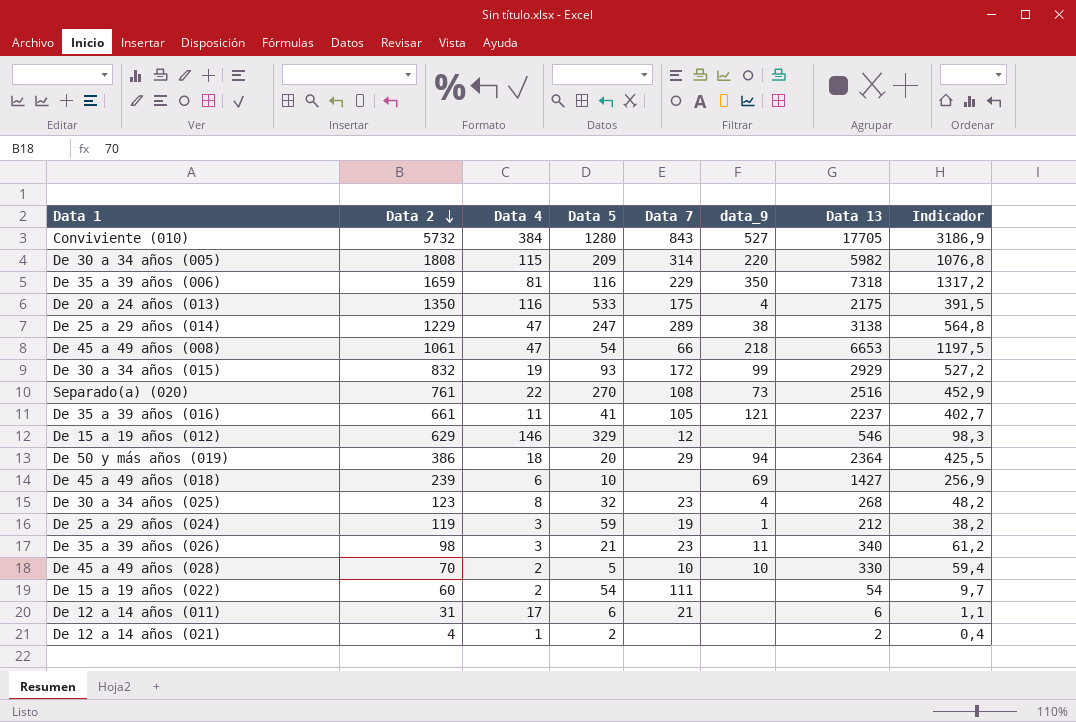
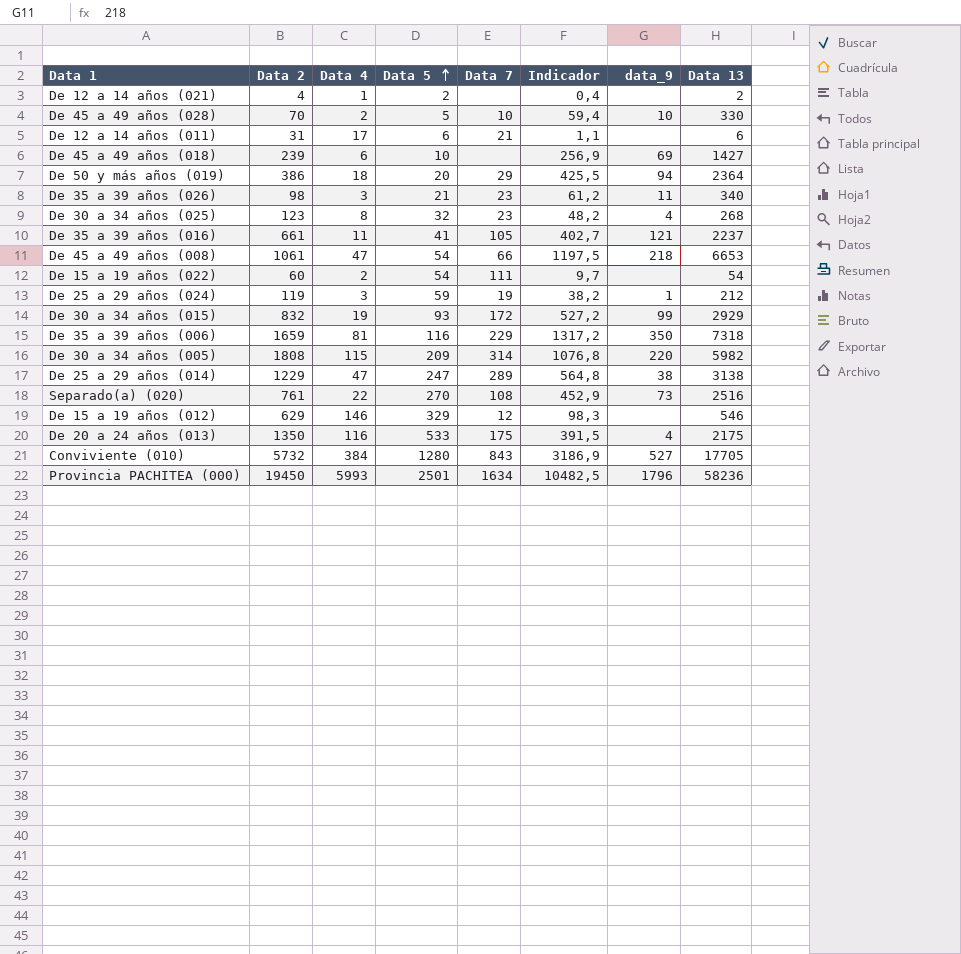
row order: Data 2 descending -> Data 5 ascending
column Indicador | position: 8 -> 6
row Provincia PACHITEA (000): none -> 19450 | 5993 | 2501 | 1634 | 10482,5 | 1796 | 58236

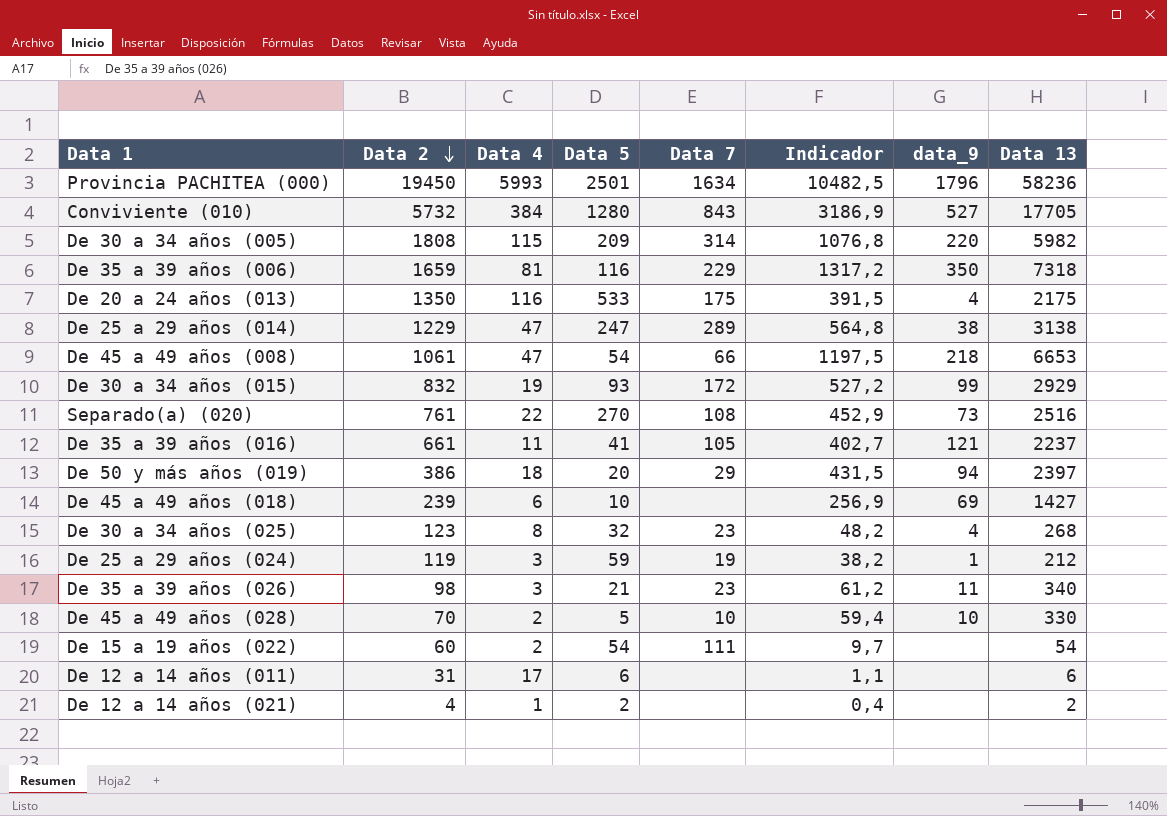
row order: Data 5 ascending -> Data 2 descending
row De 15 a 19 años (012): 629 | 146 | 329 | 12 | 98,3 | none | 546 -> none
De 50 y más años (019) | Indicador: 425,5 -> 431,5
De 50 y más años (019) | Data 13: 2364 -> 2397
De 12 a 14 años (011) | Data 7: 21 -> none

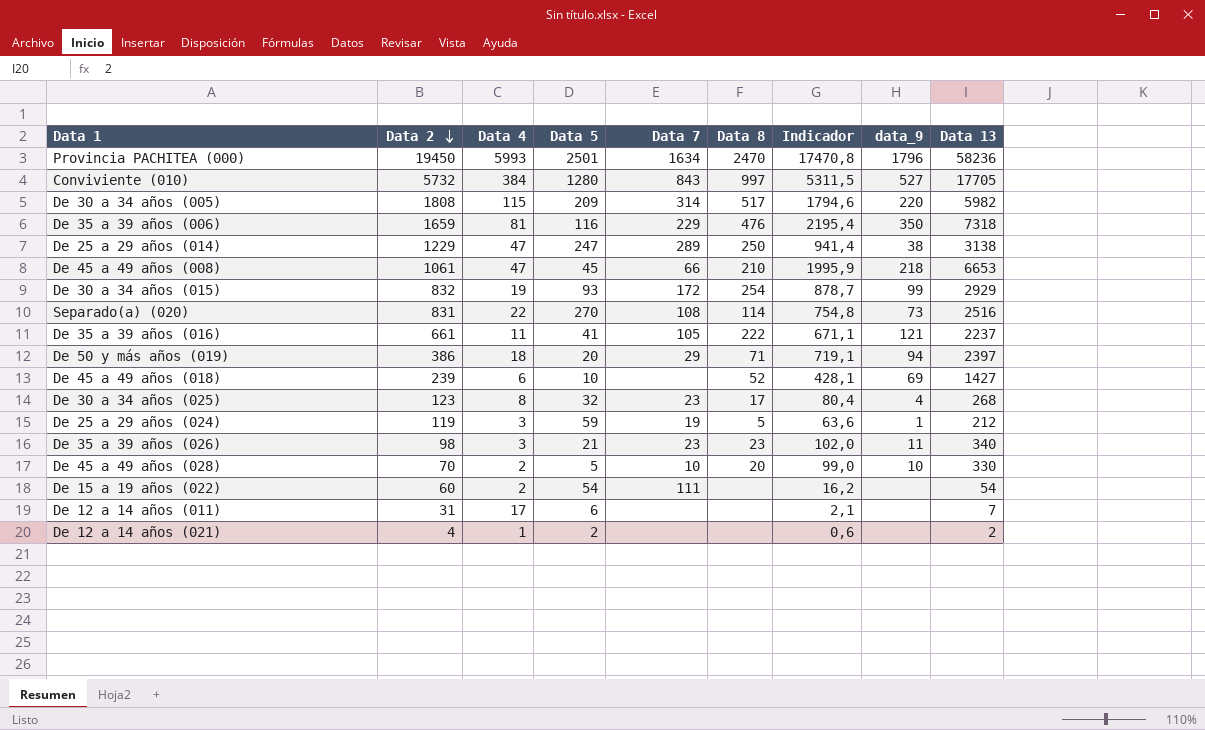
column Data 8 | position: none -> 6
column Indicador | formula: [Data 13] * 0,18 -> [Data 13] * 0,3
row De 20 a 24 años (013): 1350 | 116 | 533 | 175 | 391,5 | 4 | 2175 -> none
De 45 a 49 años (008) | Data 5: 54 -> 45
Separado(a) (020) | Data 2: 761 -> 831
De 12 a 14 años (011) | Data 13: 6 -> 7

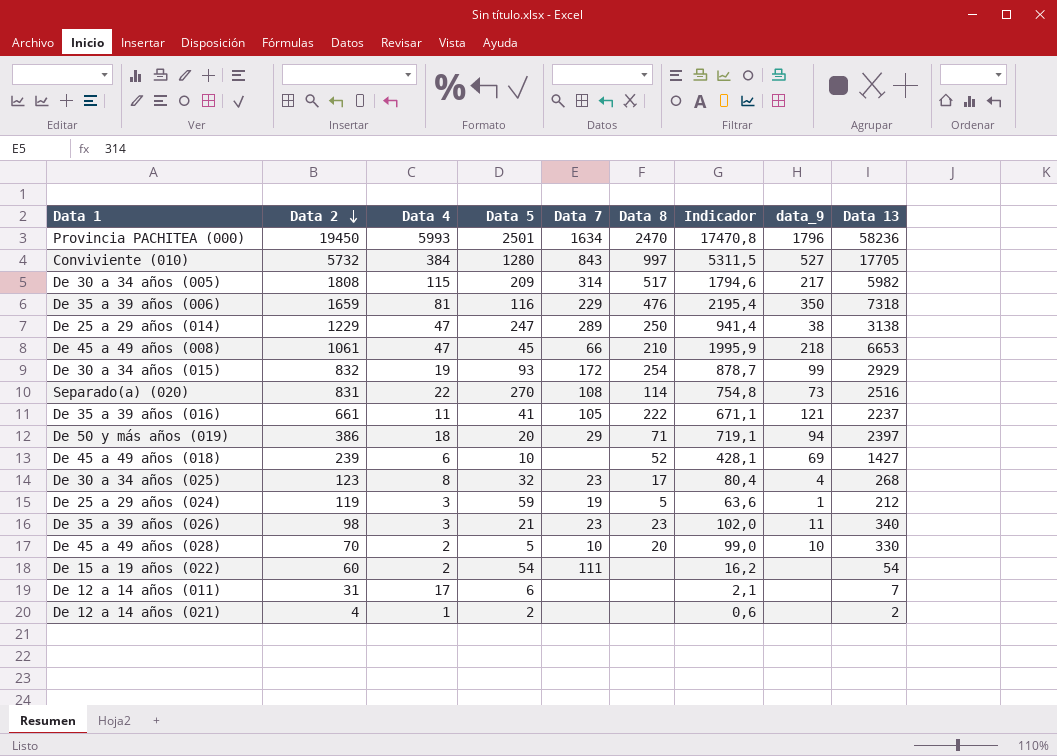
De 30 a 34 años (005) | data_9: 220 -> 217

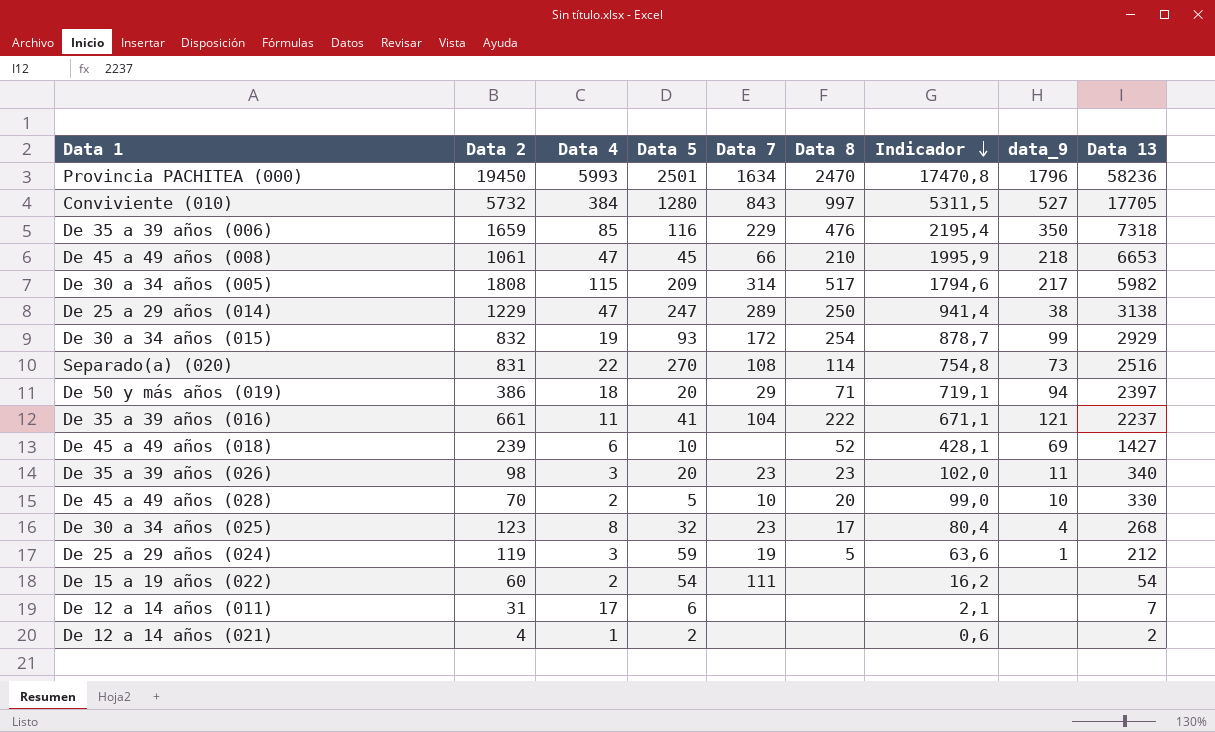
row order: Data 2 descending -> Indicador descending
De 35 a 39 años (006) | Data 4: 81 -> 85
De 35 a 39 años (016) | Data 7: 105 -> 104
De 35 a 39 años (026) | Data 5: 21 -> 20

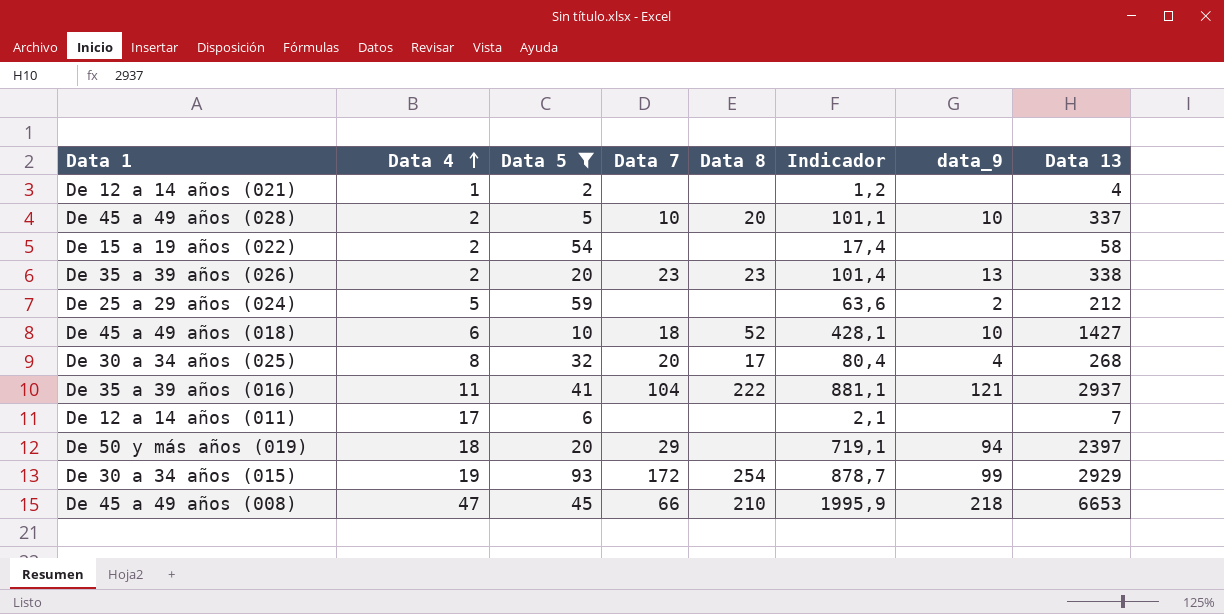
filter: none -> Data 5 <= 93
row order: Indicador descending -> Data 4 ascending
column Data 2 | position: 2 -> none
De 12 a 14 años (021) | Indicador: 0,6 -> 1,2
De 12 a 14 años (021) | Data 13: 2 -> 4
De 45 a 49 años (028) | Indicador: 99,0 -> 101,1
De 45 a 49 años (028) | Data 13: 330 -> 337
De 15 a 19 años (022) | Data 7: 111 -> none
De 15 a 19 años (022) | Indicador: 16,2 -> 17,4
De 15 a 19 años (022) | Data 13: 54 -> 58
De 35 a 39 años (026) | Data 4: 3 -> 2
De 35 a 39 años (026) | Indicador: 102,0 -> 101,4
De 35 a 39 años (026) | data_9: 11 -> 13
De 35 a 39 años (026) | Data 13: 340 -> 338
De 25 a 29 años (024) | Data 4: 3 -> 5
De 25 a 29 años (024) | Data 7: 19 -> none
De 25 a 29 años (024) | Data 8: 5 -> none
De 25 a 29 años (024) | data_9: 1 -> 2
De 45 a 49 años (018) | Data 7: none -> 18
De 45 a 49 años (018) | data_9: 69 -> 10
De 30 a 34 años (025) | Data 7: 23 -> 20
De 35 a 39 años (016) | Indicador: 671,1 -> 881,1
De 35 a 39 años (016) | Data 13: 2237 -> 2937
De 50 y más años (019) | Data 8: 71 -> none

